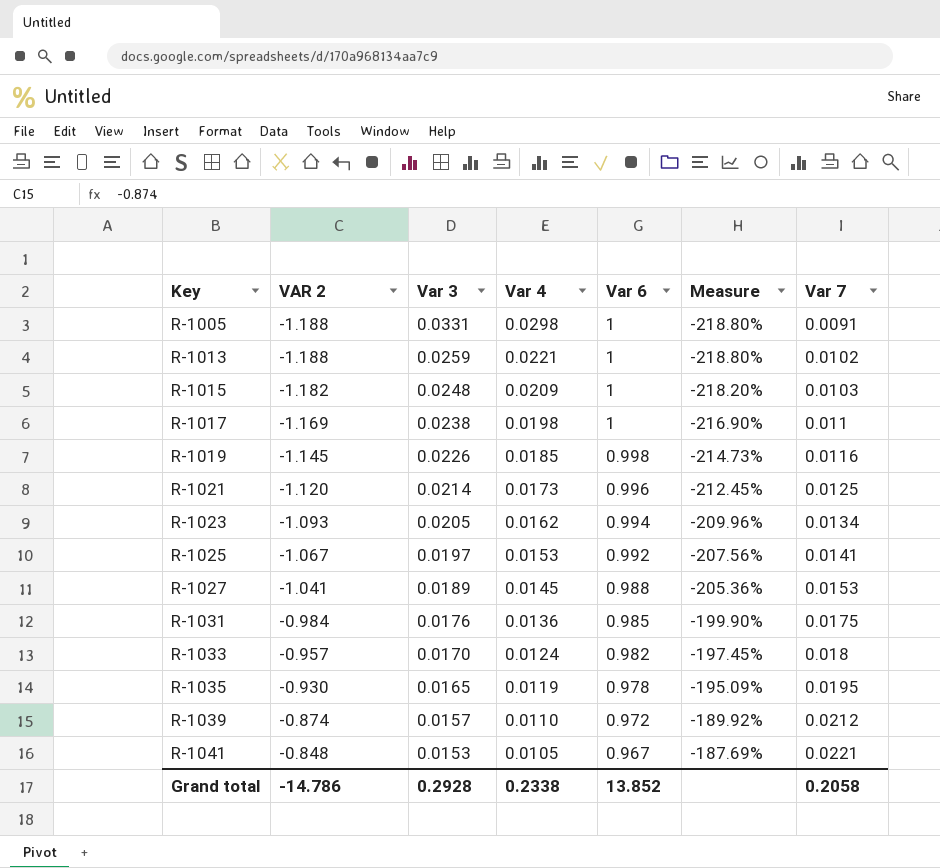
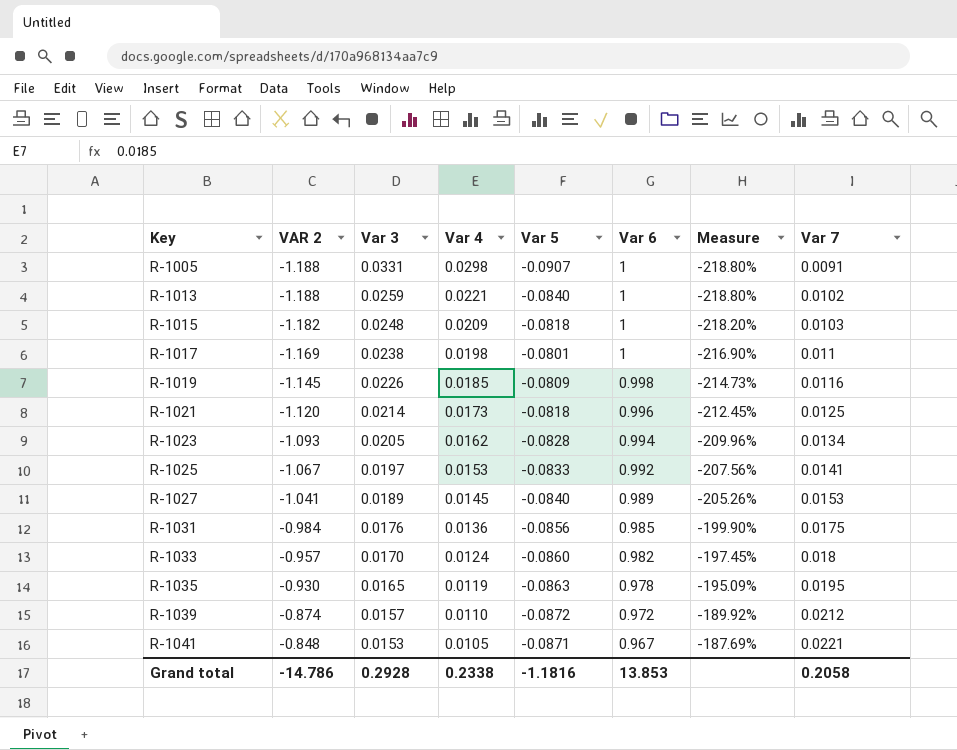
column Var 5 | position: none -> 5
R-1027 | Var 6: 0.988 -> 0.989
R-1027 | Measure: -205.36% -> -205.26%
Grand total | Var 6: 13.852 -> 13.853

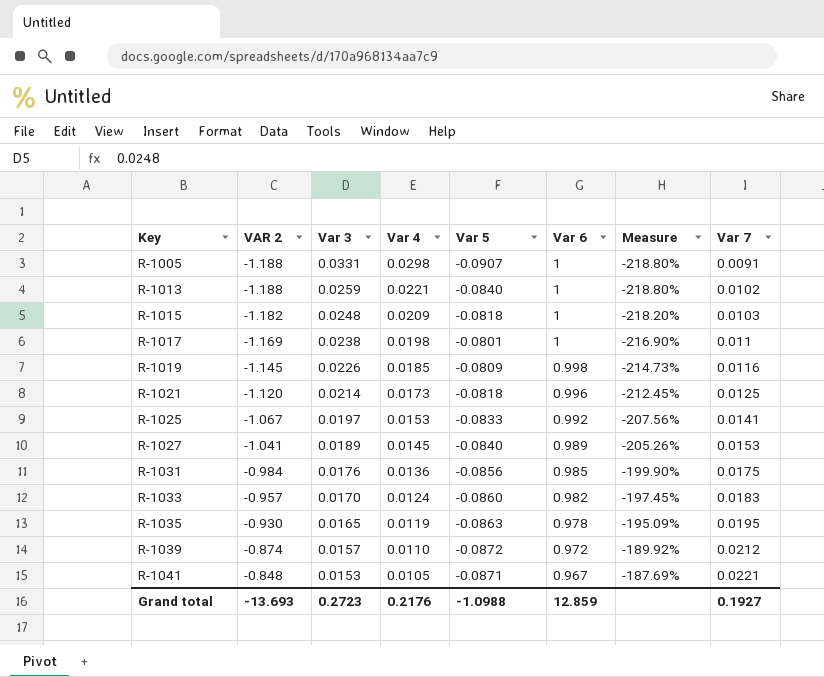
row R-1023: -1.093 | 0.0205 | 0.0162 | -0.0828 | 0.994 | -209.96% | 0.0134 -> none
R-1033 | Var 7: 0.018 -> 0.0183
Grand total | VAR 2: -14.786 -> -13.693
Grand total | Var 3: 0.2928 -> 0.2723
Grand total | Var 4: 0.2338 -> 0.2176
Grand total | Var 5: -1.1816 -> -1.0988
Grand total | Var 6: 13.853 -> 12.859
Grand total | Var 7: 0.2058 -> 0.1927

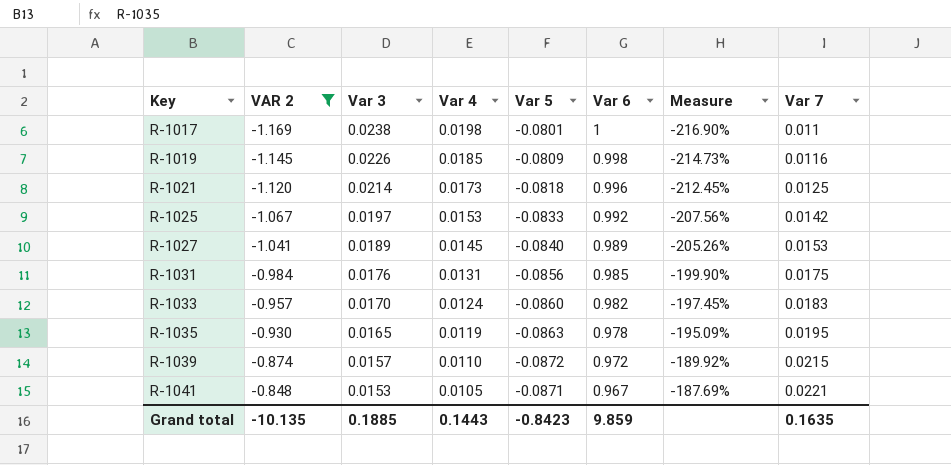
filter: none -> VAR 2 >= -1.169
R-1025 | Var 7: 0.0141 -> 0.0142
R-1031 | Var 4: 0.0136 -> 0.0131
R-1039 | Var 7: 0.0212 -> 0.0215
Grand total | VAR 2: -13.693 -> -10.135
Grand total | Var 3: 0.2723 -> 0.1885
Grand total | Var 4: 0.2176 -> 0.1443
Grand total | Var 5: -1.0988 -> -0.8423
Grand total | Var 6: 12.859 -> 9.859
Grand total | Var 7: 0.1927 -> 0.1635

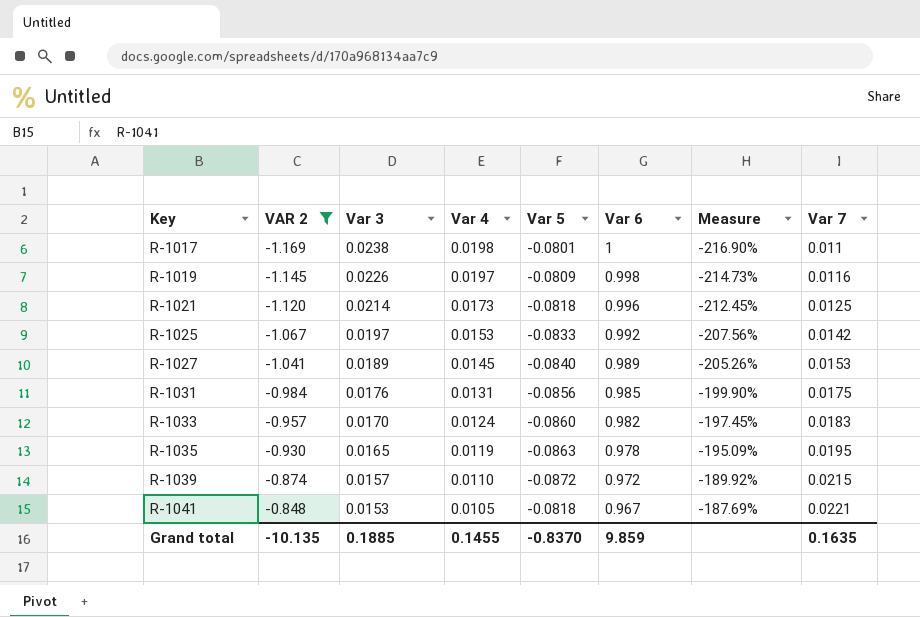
R-1019 | Var 4: 0.0185 -> 0.0197
R-1041 | Var 5: -0.0871 -> -0.0818
Grand total | Var 4: 0.1443 -> 0.1455
Grand total | Var 5: -0.8423 -> -0.8370

